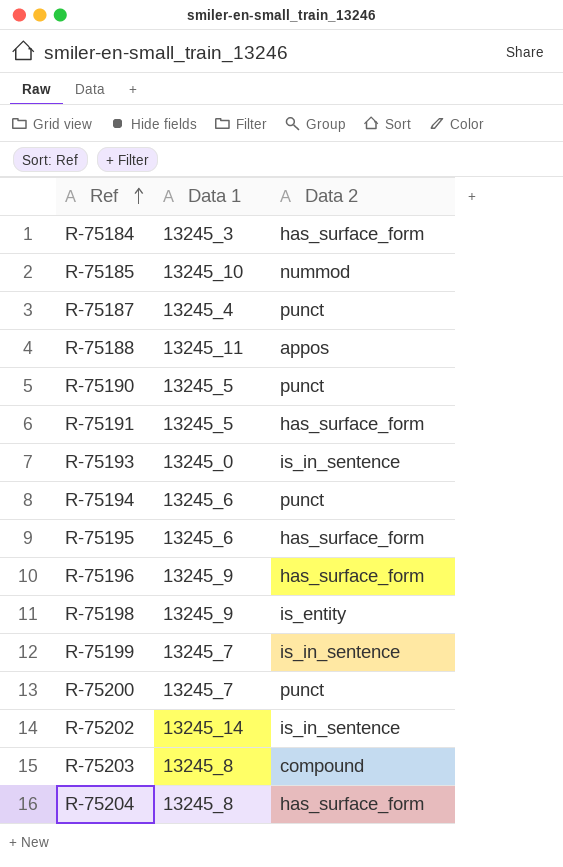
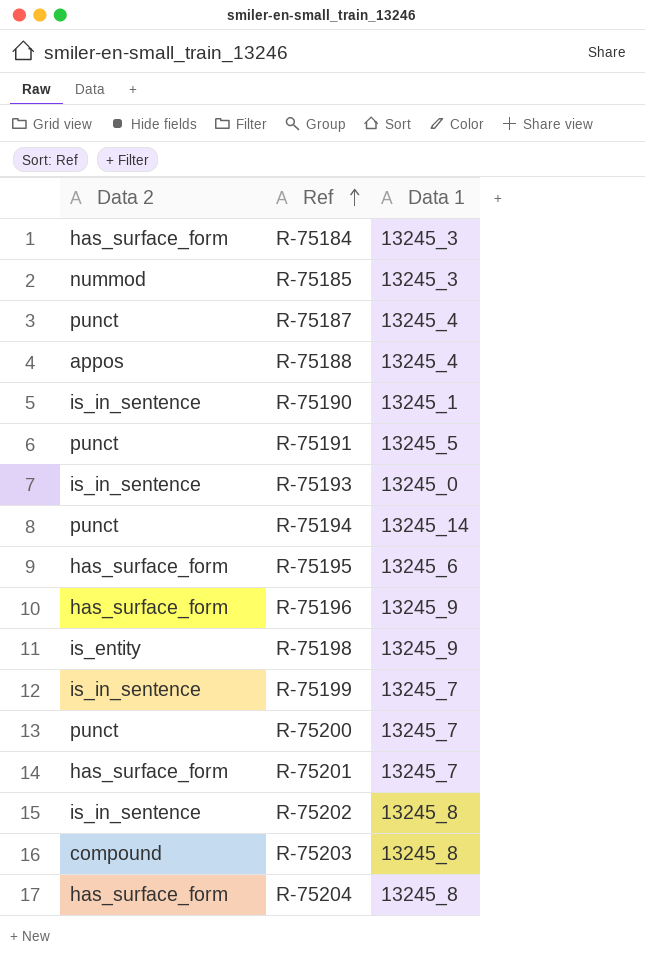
column Data 2 | position: 3 -> 1
R-75185 | Data 1: 13245_10 -> 13245_3
R-75188 | Data 1: 13245_11 -> 13245_4
R-75190 | Data 2: punct -> is_in_sentence
R-75190 | Data 1: 13245_5 -> 13245_1
R-75191 | Data 2: has_surface_form -> punct
R-75194 | Data 1: 13245_6 -> 13245_14
row R-75201: none -> has_surface_form | 13245_7
R-75202 | Data 1: 13245_14 -> 13245_8

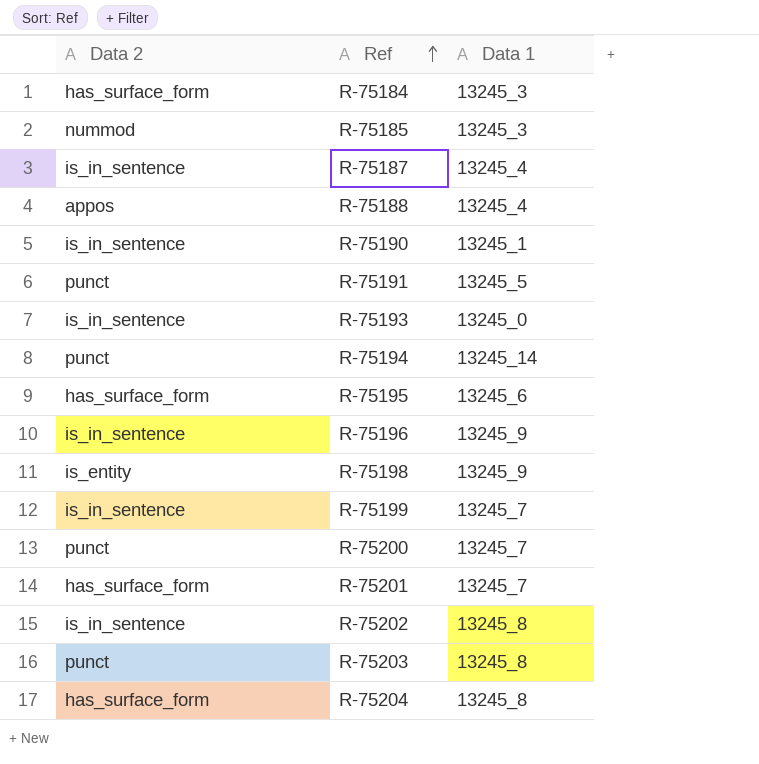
R-75187 | Data 2: punct -> is_in_sentence
R-75196 | Data 2: has_surface_form -> is_in_sentence
R-75203 | Data 2: compound -> punct

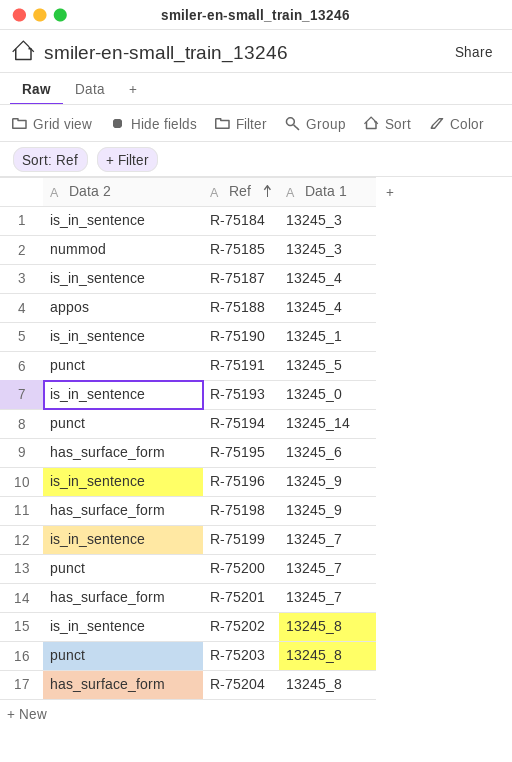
R-75184 | Data 2: has_surface_form -> is_in_sentence
R-75198 | Data 2: is_entity -> has_surface_form

